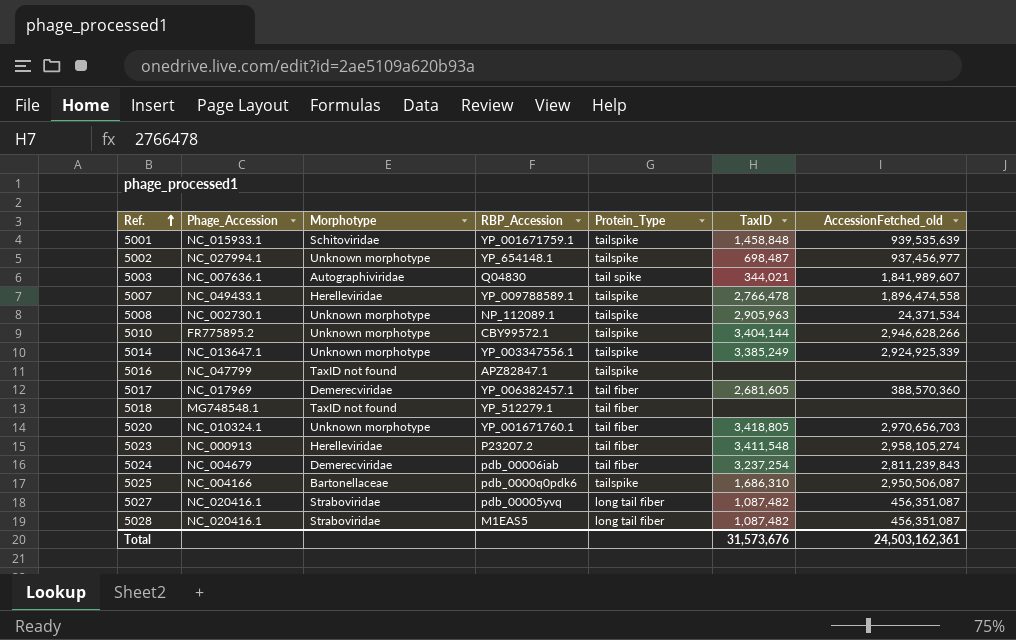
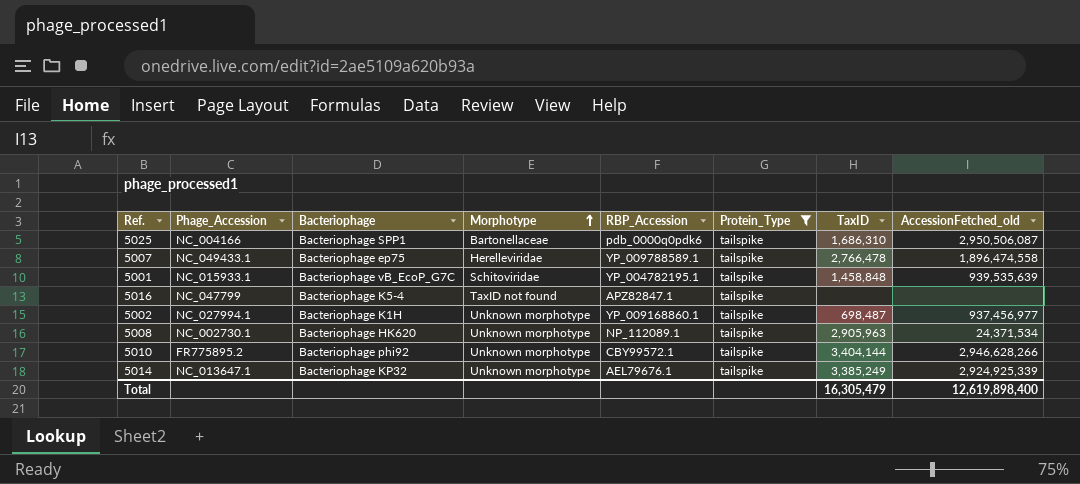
filter: none -> Protein_Type = tailspike
row order: Ref. ascending -> Morphotype ascending
column Bacteriophage | position: none -> 3
5001 | RBP_Accession: YP_001671759.1 -> YP_004782195.1
5002 | RBP_Accession: YP_654148.1 -> YP_009168860.1
5014 | RBP_Accession: YP_003347556.1 -> AEL79676.1
Total | TaxID: 31,573,676 -> 16,305,479
Total | AccessionFetched_old: 24,503,162,361 -> 12,619,898,400

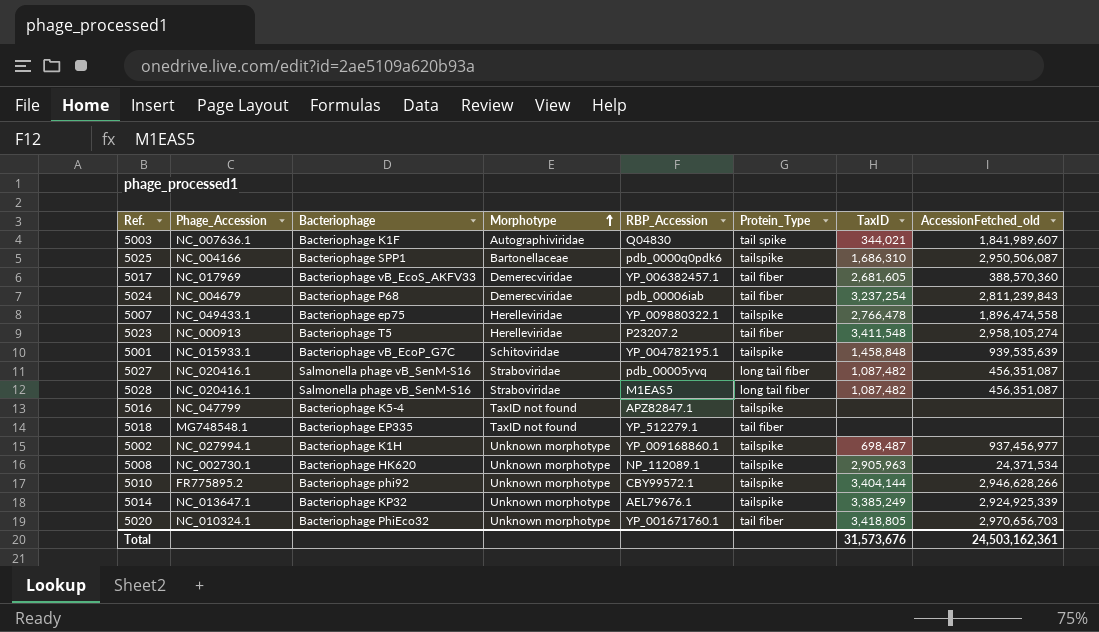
filter: Protein_Type = tailspike -> none
5007 | RBP_Accession: YP_009788589.1 -> YP_009880322.1
Total | TaxID: 16,305,479 -> 31,573,676
Total | AccessionFetched_old: 12,619,898,400 -> 24,503,162,361

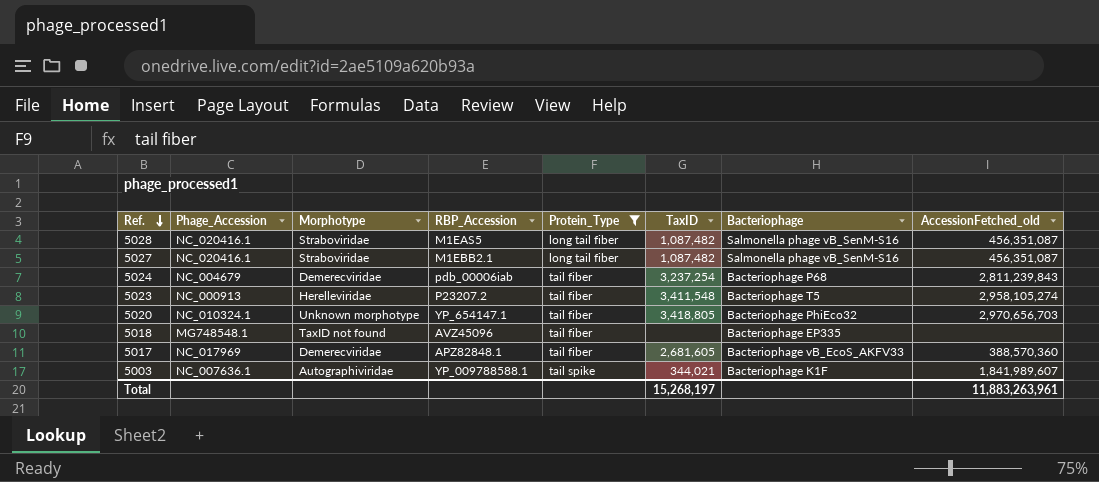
filter: none -> Protein_Type != tailspike
row order: Morphotype ascending -> Ref. descending
column Bacteriophage | position: 3 -> 7
5027 | RBP_Accession: pdb_00005yvq -> M1EBB2.1
5020 | RBP_Accession: YP_001671760.1 -> YP_654147.1
5018 | RBP_Accession: YP_512279.1 -> AVZ45096
5017 | RBP_Accession: YP_006382457.1 -> APZ82848.1
5003 | RBP_Accession: Q04830 -> YP_009788588.1
Total | TaxID: 31,573,676 -> 15,268,197
Total | AccessionFetched_old: 24,503,162,361 -> 11,883,263,961

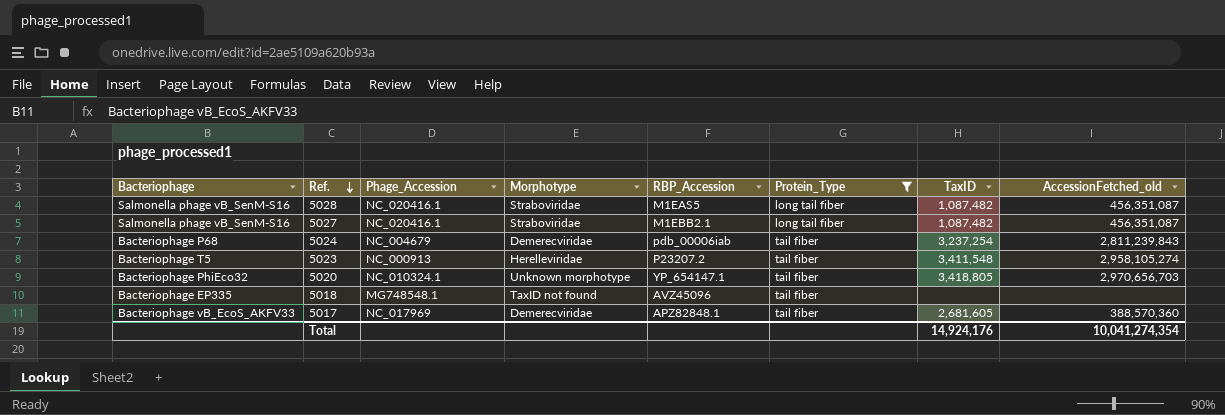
column Bacteriophage | position: 7 -> 1
row 5003: NC_007636.1 | Autographiviridae | YP_009788588.1 | tail spike | 344,021 | Bacteriophage K1F | 1,841,989,607 -> none
Total | TaxID: 15,268,197 -> 14,924,176
Total | AccessionFetched_old: 11,883,263,961 -> 10,041,274,354

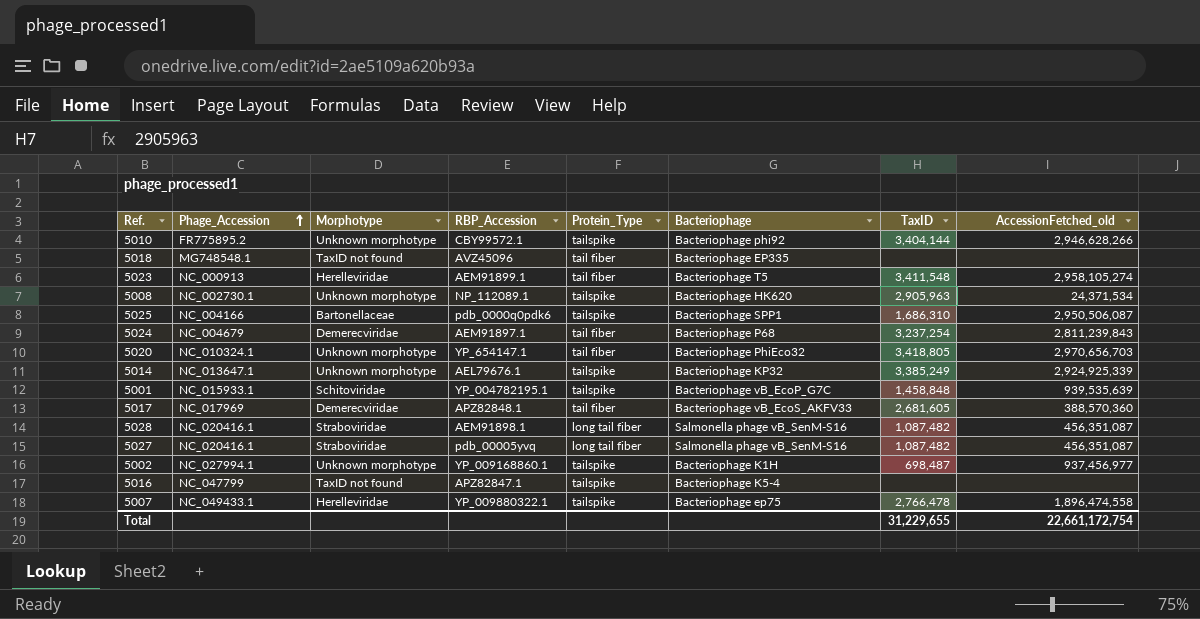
filter: Protein_Type != tailspike -> none
row order: Ref. descending -> Phage_Accession ascending
column Bacteriophage | position: 1 -> 6
5023 | RBP_Accession: P23207.2 -> AEM91899.1
5024 | RBP_Accession: pdb_00006iab -> AEM91897.1
5028 | RBP_Accession: M1EAS5 -> AEM91898.1
5027 | RBP_Accession: M1EBB2.1 -> pdb_00005yvq
Total | TaxID: 14,924,176 -> 31,229,655
Total | AccessionFetched_old: 10,041,274,354 -> 22,661,172,754

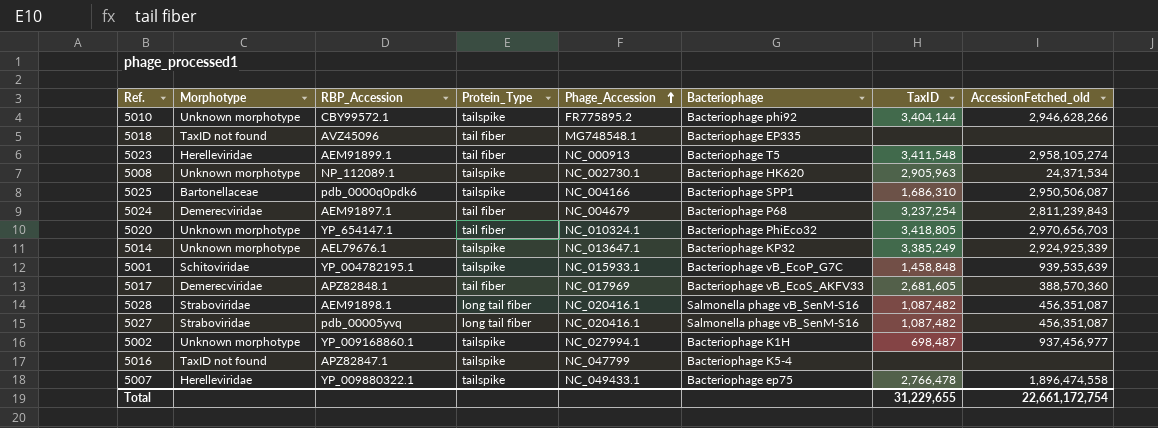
column Phage_Accession | position: 2 -> 5

